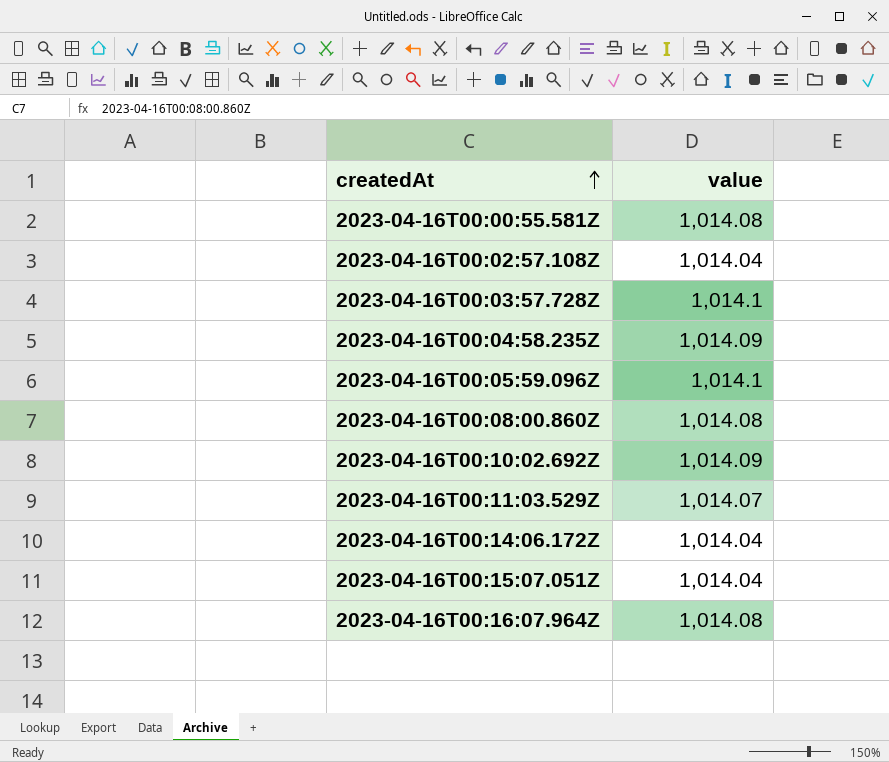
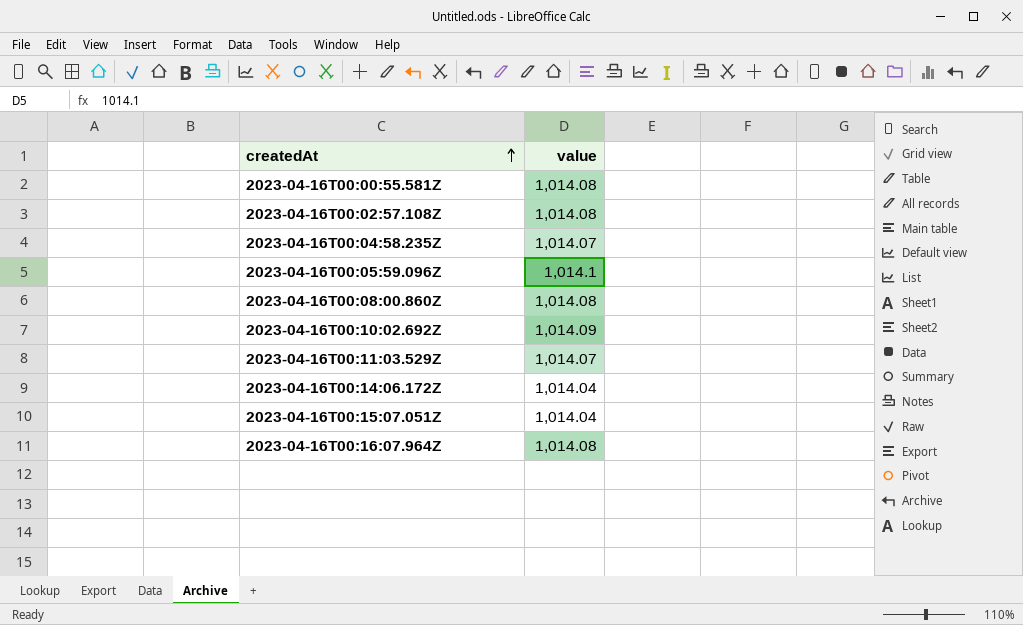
row 2023-04-16T00:03:57.728Z: 1,014.1 -> none
2023-04-16T00:02:57.108Z | value: 1,014.04 -> 1,014.08
2023-04-16T00:04:58.235Z | value: 1,014.09 -> 1,014.07

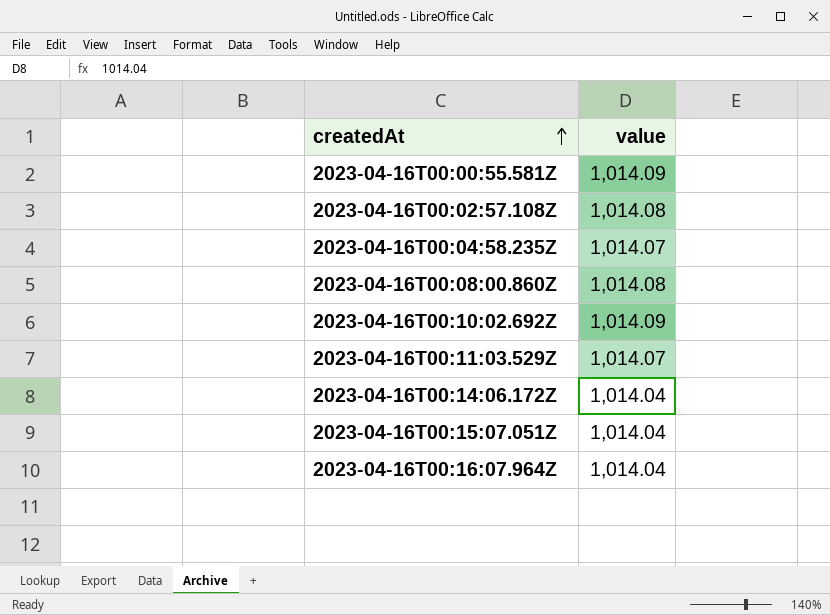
row 2023-04-16T00:05:59.096Z: 1,014.1 -> none
2023-04-16T00:00:55.581Z | value: 1,014.08 -> 1,014.09
2023-04-16T00:16:07.964Z | value: 1,014.08 -> 1,014.04

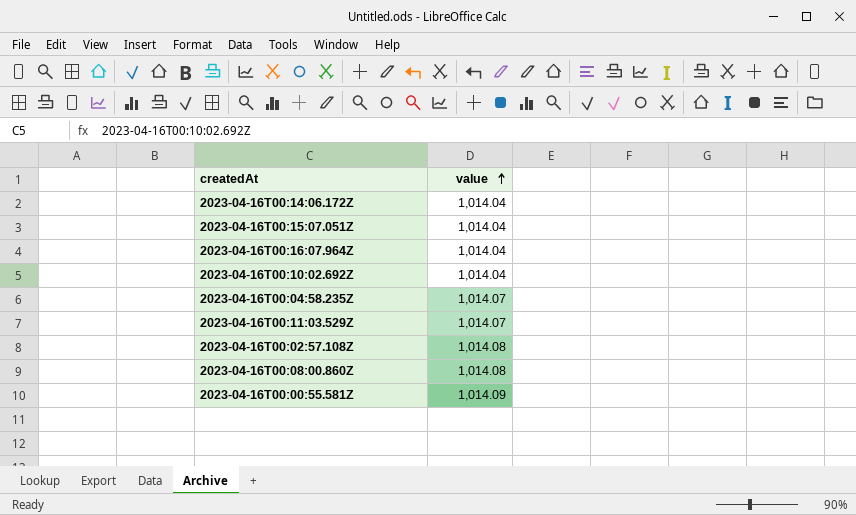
row order: createdAt ascending -> value ascending
2023-04-16T00:10:02.692Z | value: 1,014.09 -> 1,014.04

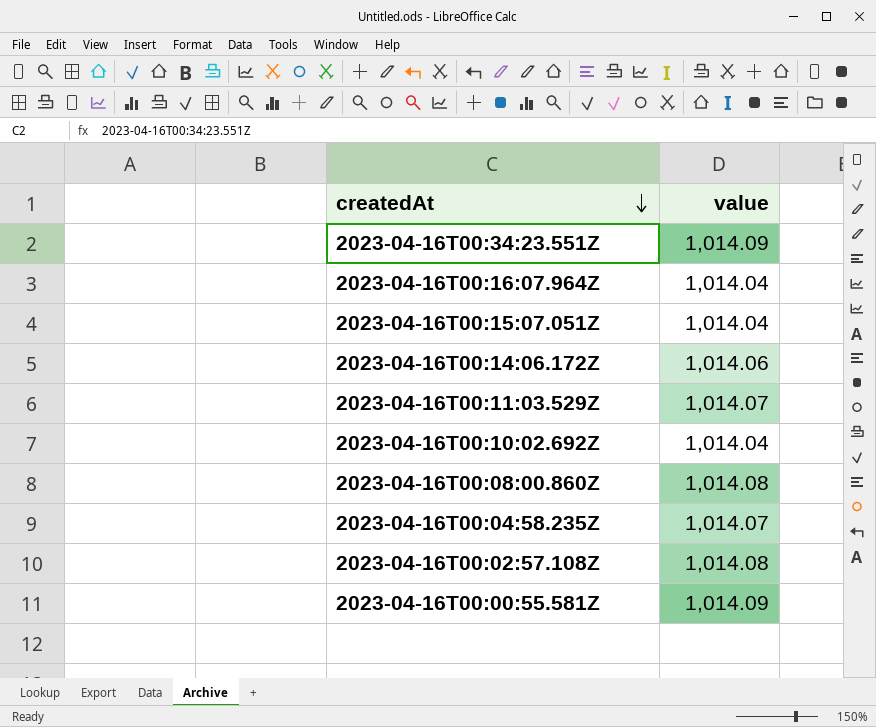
row order: value ascending -> createdAt descending
row 2023-04-16T00:34:23.551Z: none -> 1,014.09
2023-04-16T00:14:06.172Z | value: 1,014.04 -> 1,014.06

